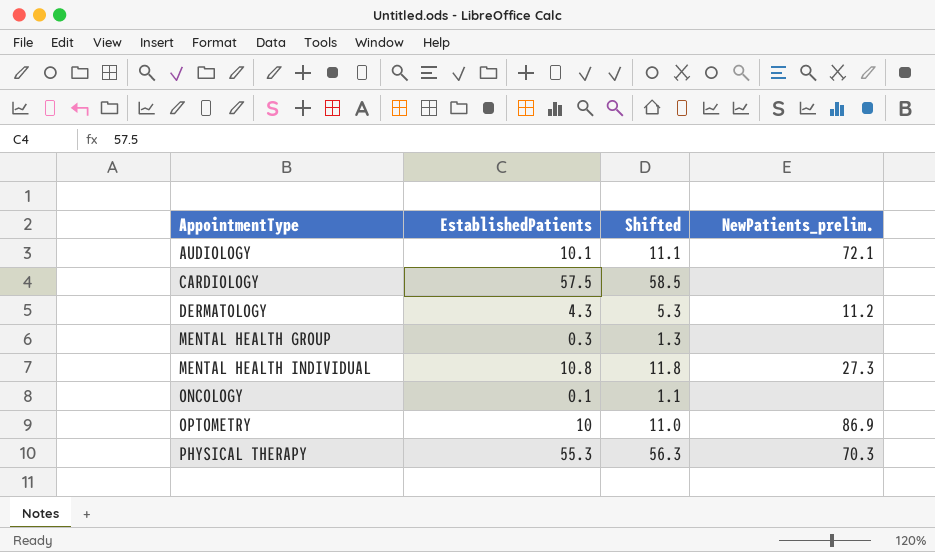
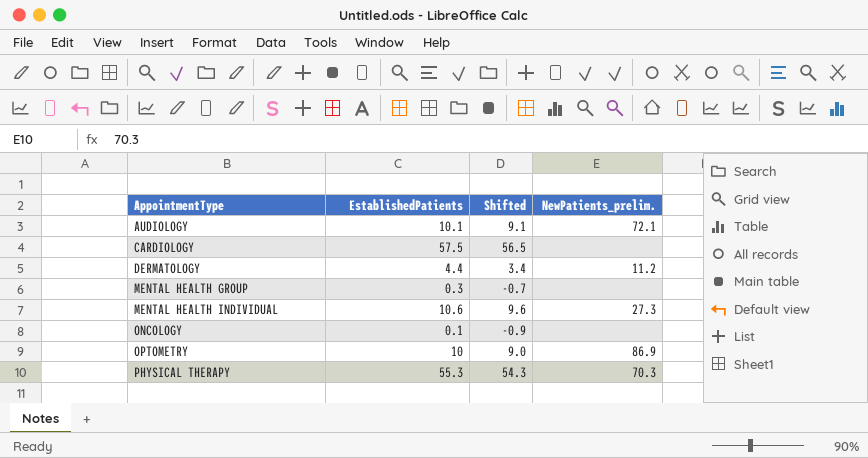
column Shifted | formula: [EstablishedPatients] + 1 -> [EstablishedPatients] - 1
DERMATOLOGY | EstablishedPatients: 4.3 -> 4.4
MENTAL HEALTH INDIVIDUAL | EstablishedPatients: 10.8 -> 10.6

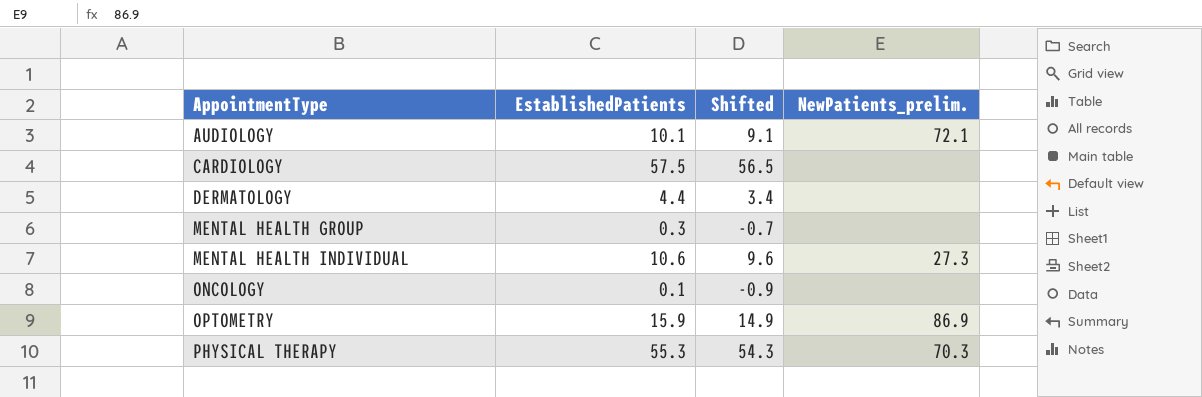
DERMATOLOGY | NewPatients_prelim.: 11.2 -> none
OPTOMETRY | EstablishedPatients: 10 -> 15.9
OPTOMETRY | Shifted: 9.0 -> 14.9

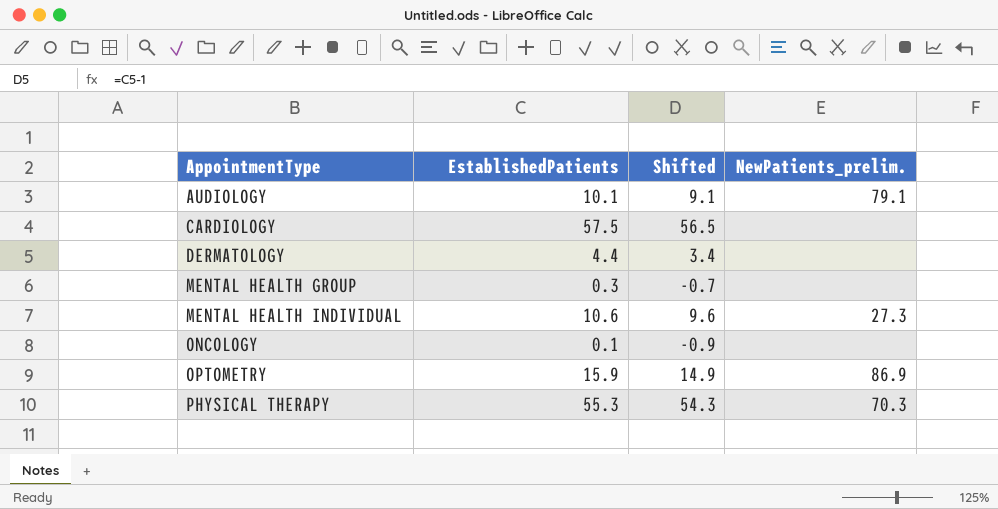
AUDIOLOGY | NewPatients_prelim.: 72.1 -> 79.1

